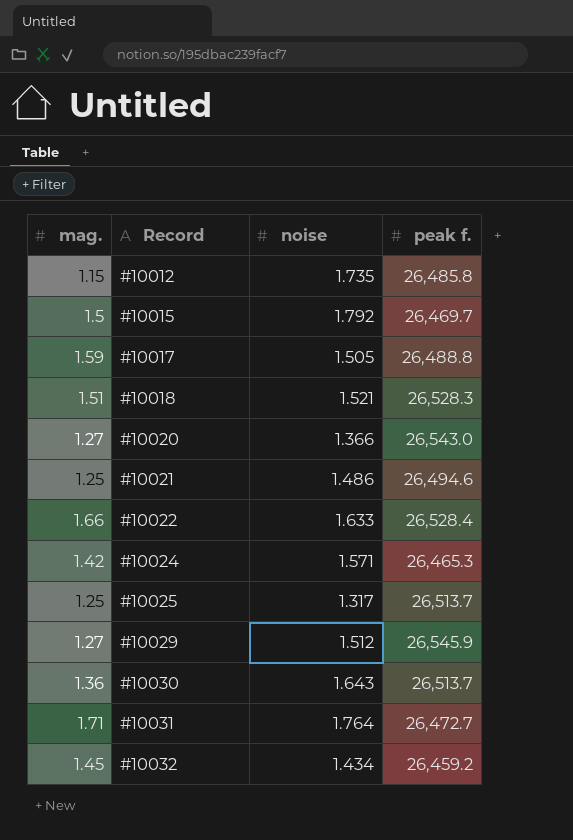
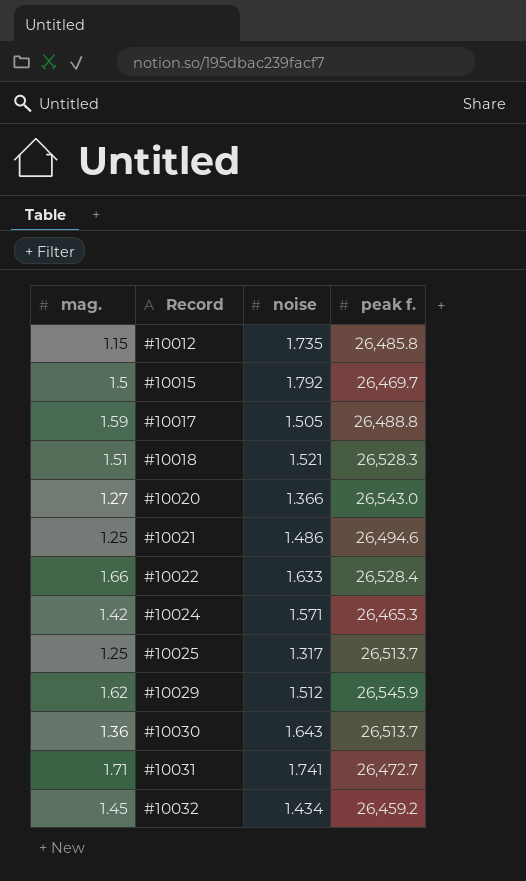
#10029 | mag.: 1.27 -> 1.62
#10031 | noise: 1.764 -> 1.741

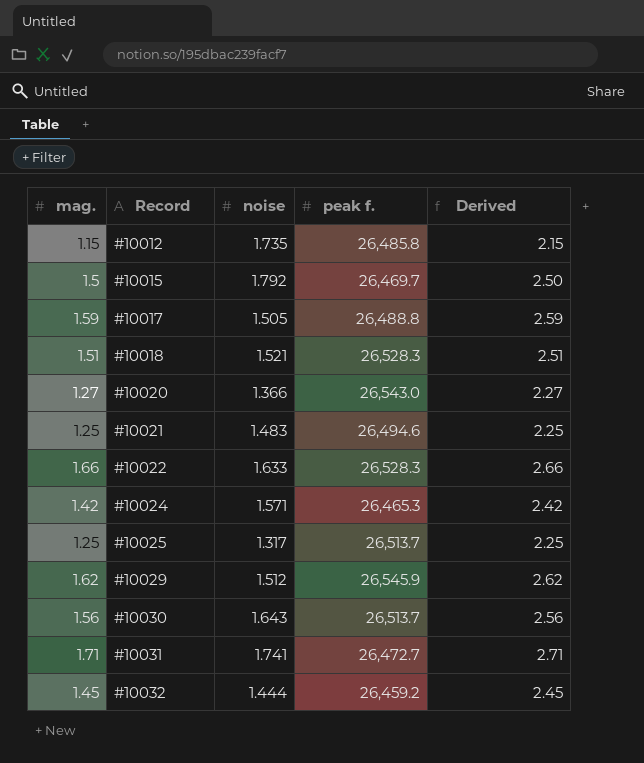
column Derived | formula: none -> [mag.] + 1
#10021 | noise: 1.486 -> 1.483
#10022 | peak f.: 26,528.4 -> 26,528.3
#10030 | mag.: 1.36 -> 1.56
#10032 | noise: 1.434 -> 1.444

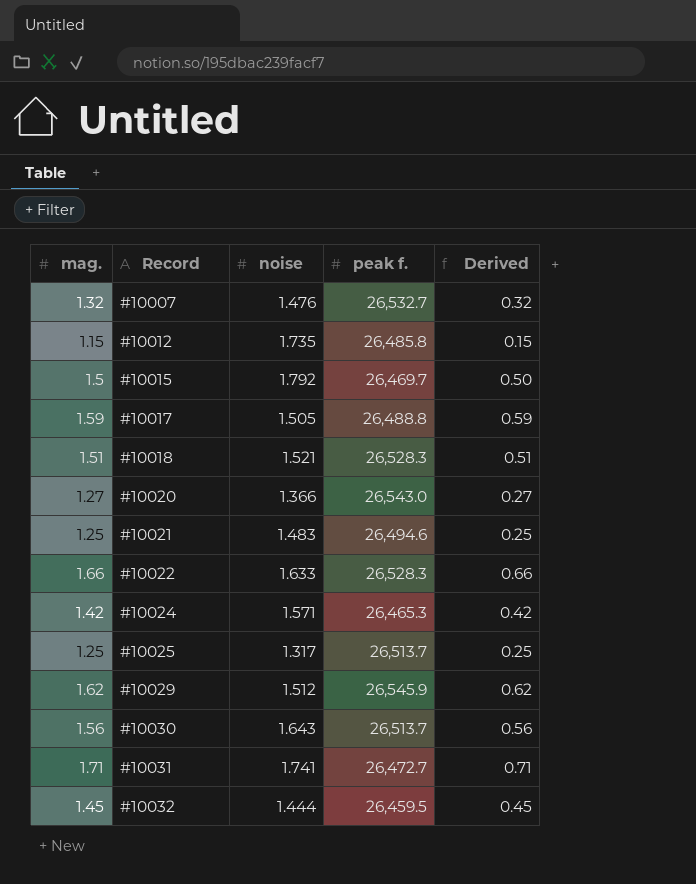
column Derived | formula: [mag.] + 1 -> [mag.] - 1
row #10007: none -> 1.32 | 1.476 | 26,532.7 | 0.32
#10032 | peak f.: 26,459.2 -> 26,459.5

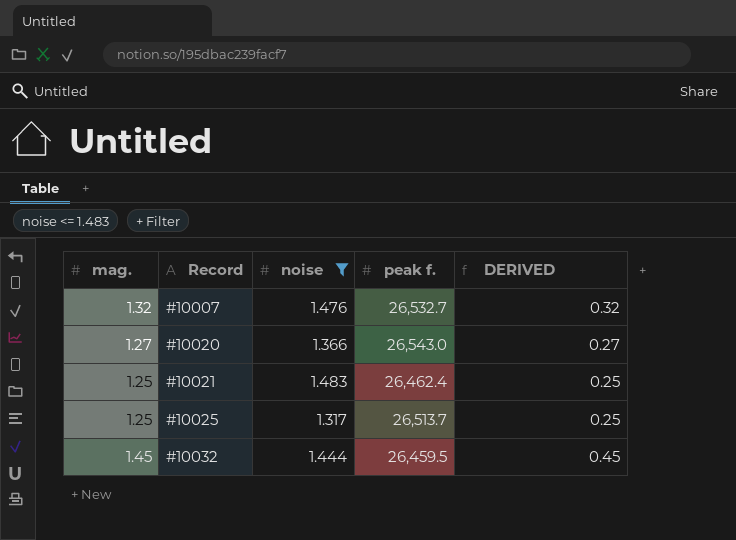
filter: none -> noise <= 1.483
column name: Derived -> DERIVED
#10021 | peak f.: 26,494.6 -> 26,462.4

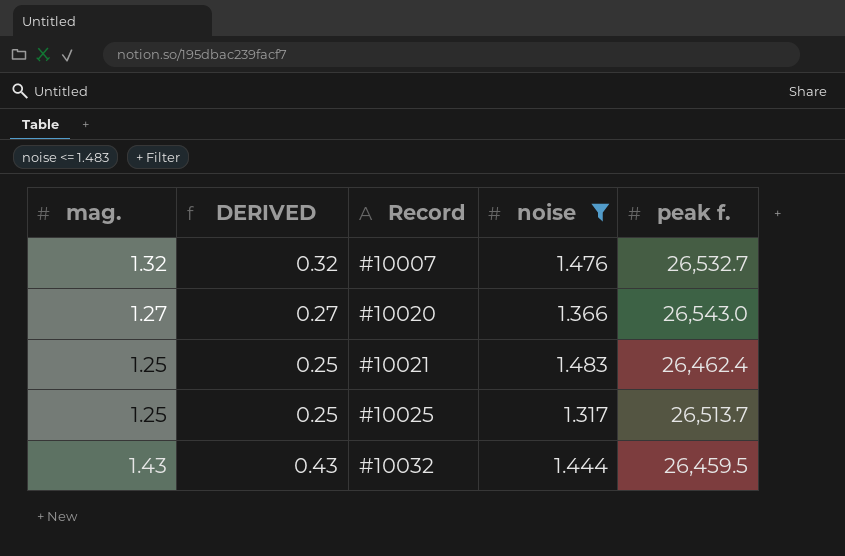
column DERIVED | position: 5 -> 2
#10032 | mag.: 1.45 -> 1.43
#10032 | DERIVED: 0.45 -> 0.43

